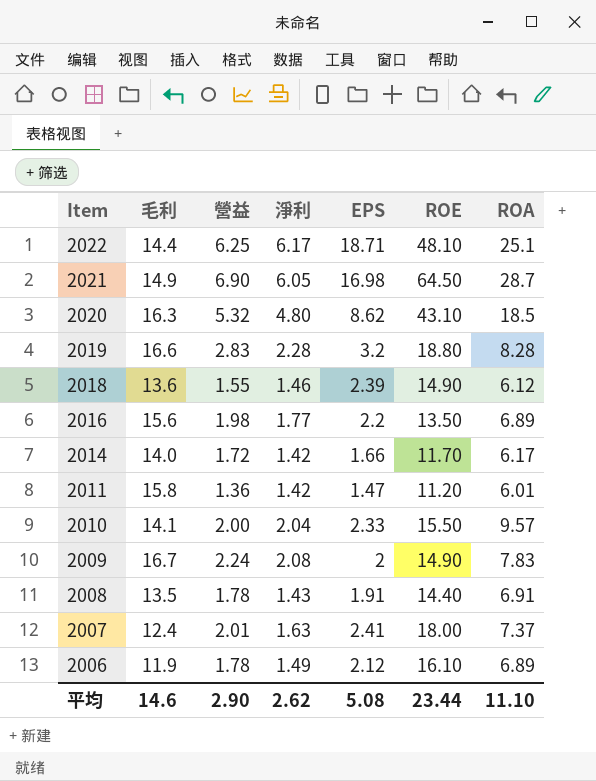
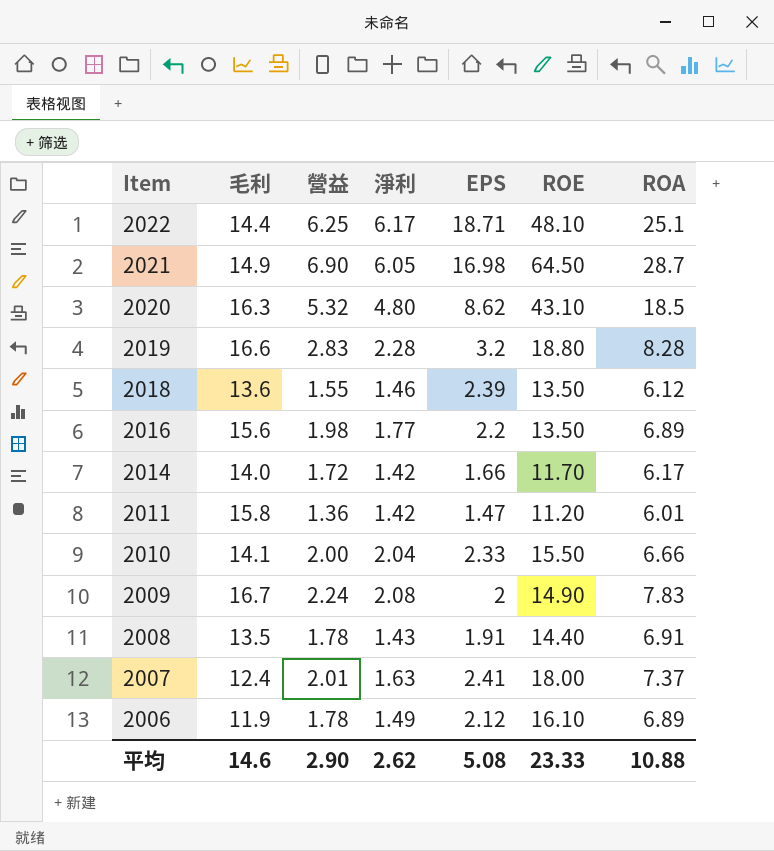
2018 | ROE: 14.90 -> 13.50
2010 | ROA: 9.57 -> 6.66
平均 | ROE: 23.44 -> 23.33
平均 | ROA: 11.10 -> 10.88

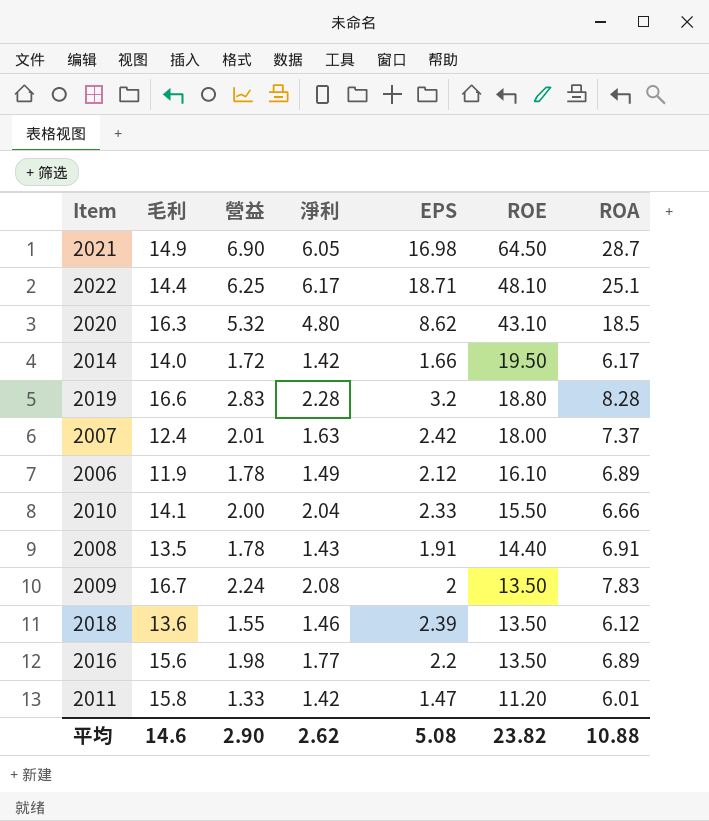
row order: Item descending -> ROE descending
2014 | ROE: 11.70 -> 19.50
2007 | EPS: 2.41 -> 2.42
2009 | ROE: 14.90 -> 13.50
2011 | 營益: 1.36 -> 1.33
平均 | ROE: 23.33 -> 23.82

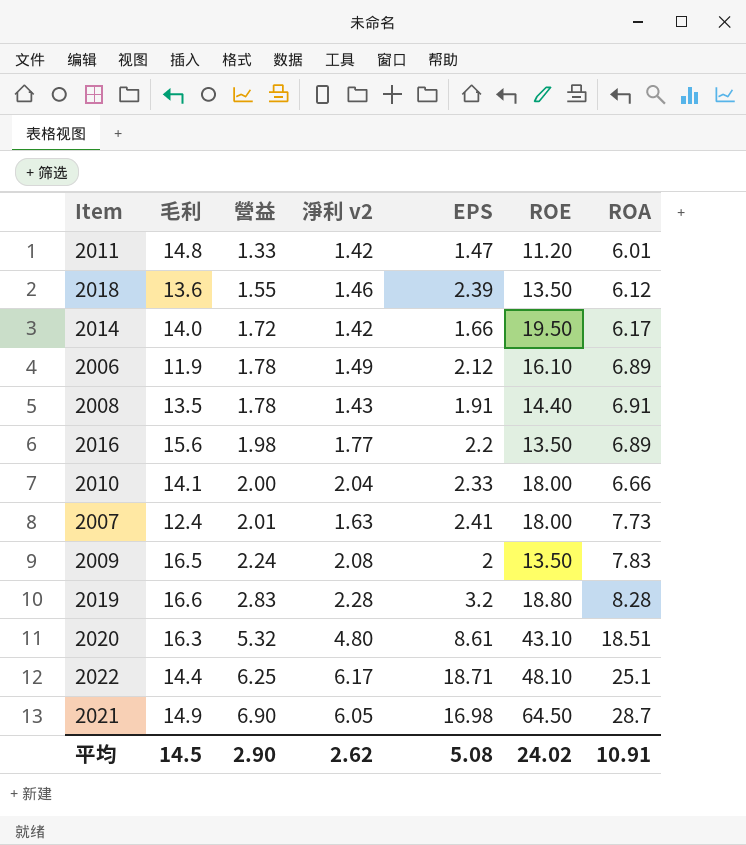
row order: ROE descending -> 營益 ascending
column name: 淨利 -> 淨利 v2
2011 | 毛利: 15.8 -> 14.8
2010 | ROE: 15.50 -> 18.00
2007 | EPS: 2.42 -> 2.41
2007 | ROA: 7.37 -> 7.73
2009 | 毛利: 16.7 -> 16.5
2020 | EPS: 8.62 -> 8.61
2020 | ROA: 18.5 -> 18.51
平均 | 毛利: 14.6 -> 14.5
平均 | ROE: 23.82 -> 24.02
平均 | ROA: 10.88 -> 10.91

